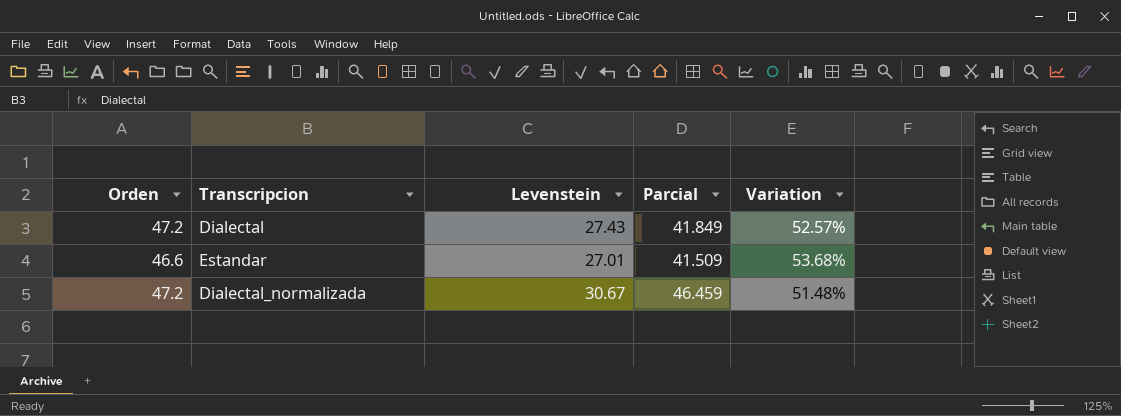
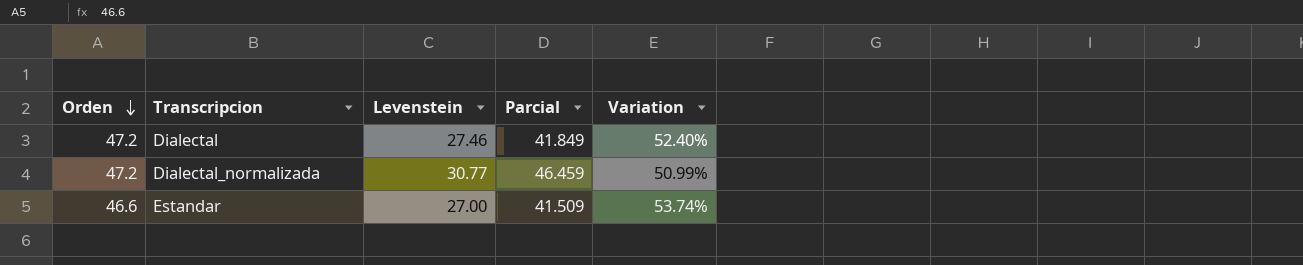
row order: none -> Orden descending
Dialectal | Levenstein: 27.43 -> 27.46
Dialectal | Variation: 52.57% -> 52.40%
Dialectal_normalizada | Levenstein: 30.67 -> 30.77
Dialectal_normalizada | Variation: 51.48% -> 50.99%
Estandar | Levenstein: 27.01 -> 27.00
Estandar | Variation: 53.68% -> 53.74%

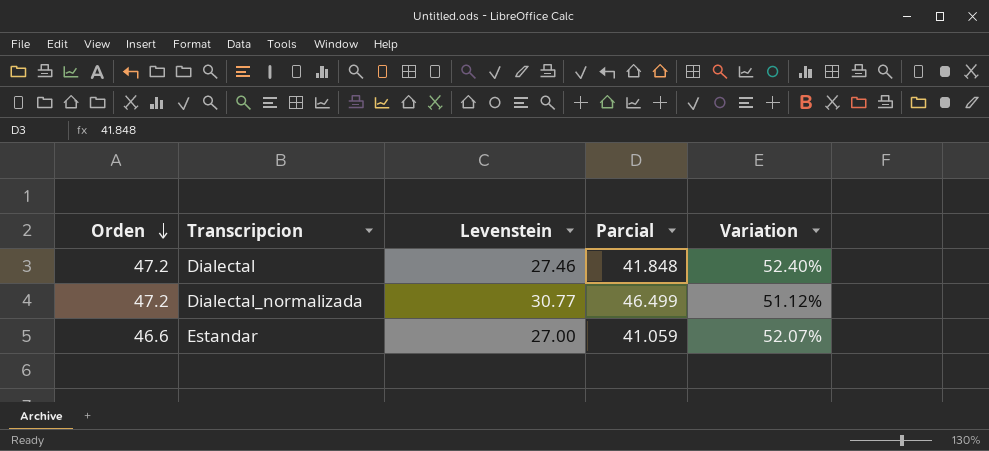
Dialectal | Parcial: 41.849 -> 41.848
Dialectal_normalizada | Parcial: 46.459 -> 46.499
Dialectal_normalizada | Variation: 50.99% -> 51.12%
Estandar | Parcial: 41.509 -> 41.059
Estandar | Variation: 53.74% -> 52.07%

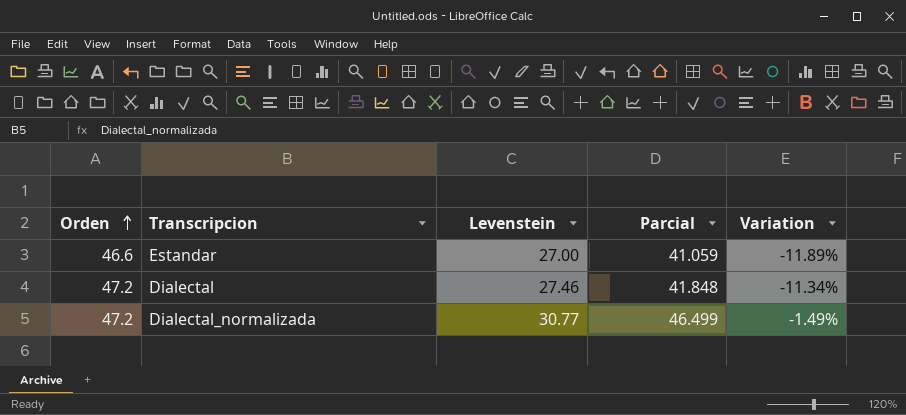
row order: Orden descending -> Orden ascending
column Variation | formula: ([Parcial] - [Levenstein]) / [Levenstein] -> ([Parcial] - [Orden]) / [Orden]

